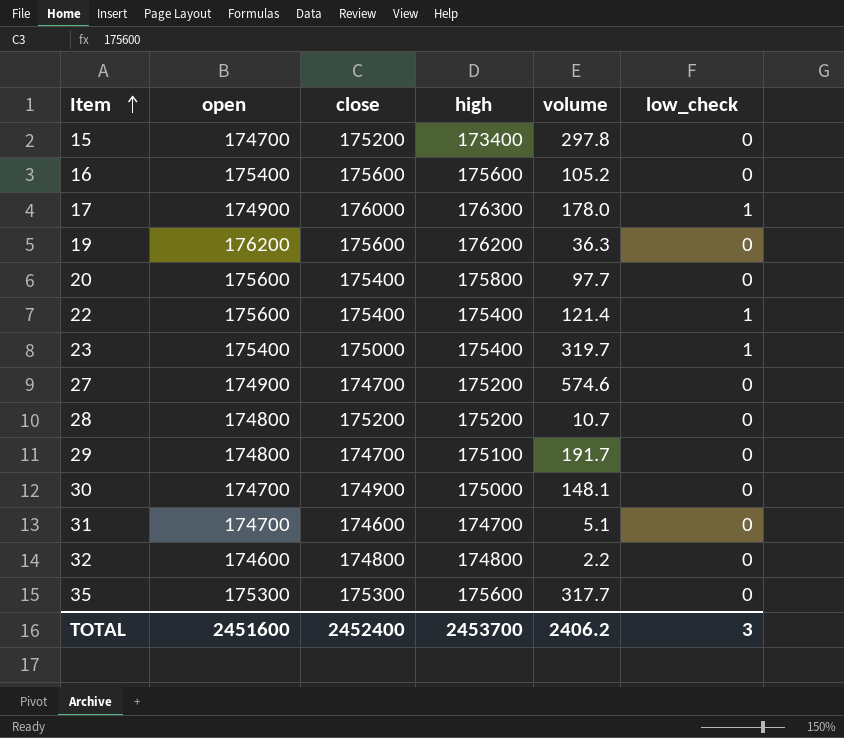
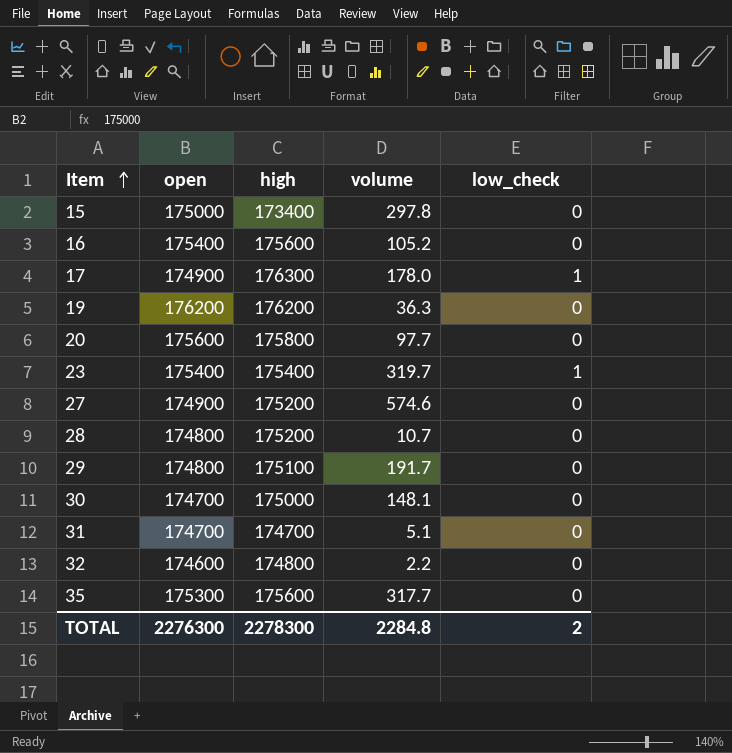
column close | position: 3 -> none
row 22: 175600 | 175400 | 175400 | 121.4 | 1 -> none
15 | open: 174700 -> 175000
TOTAL | open: 2451600 -> 2276300
TOTAL | high: 2453700 -> 2278300
TOTAL | volume: 2406.2 -> 2284.8
TOTAL | low_check: 3 -> 2

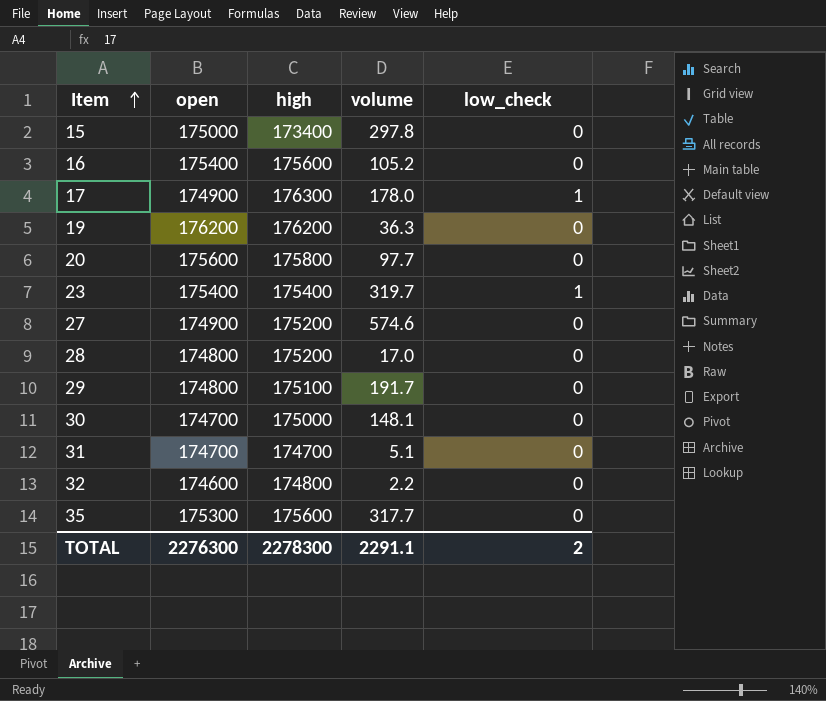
28 | volume: 10.7 -> 17.0
TOTAL | volume: 2284.8 -> 2291.1

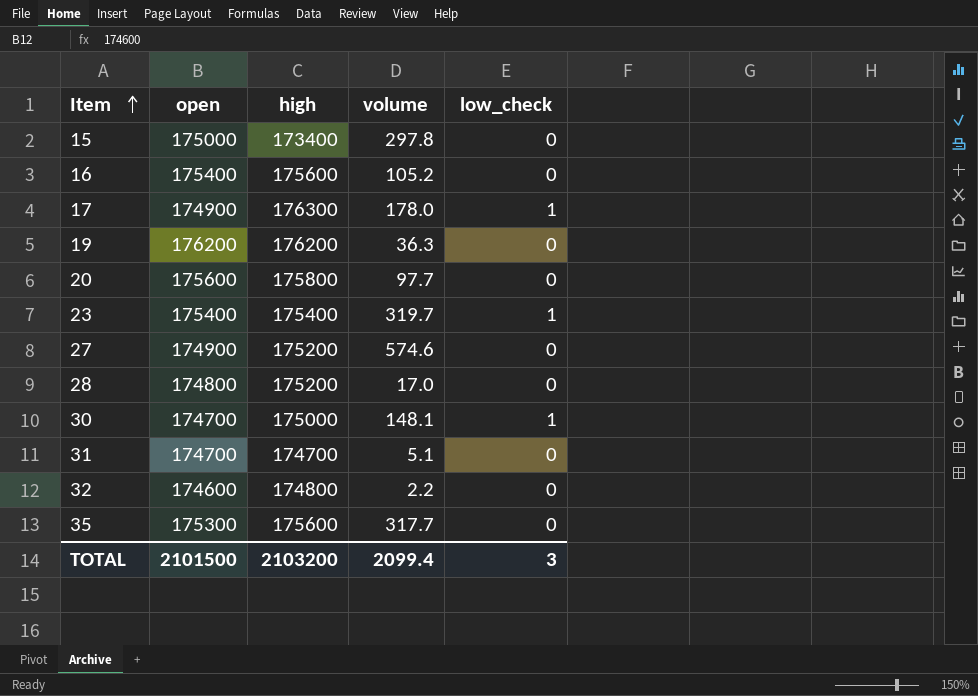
row 29: 174800 | 175100 | 191.7 | 0 -> none
30 | low_check: 0 -> 1
TOTAL | open: 2276300 -> 2101500
TOTAL | high: 2278300 -> 2103200
TOTAL | volume: 2291.1 -> 2099.4
TOTAL | low_check: 2 -> 3

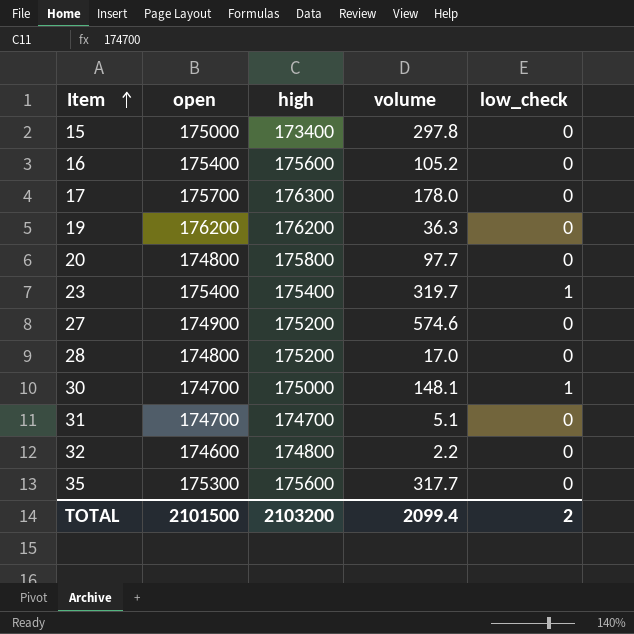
17 | open: 174900 -> 175700
17 | low_check: 1 -> 0
20 | open: 175600 -> 174800
TOTAL | low_check: 3 -> 2

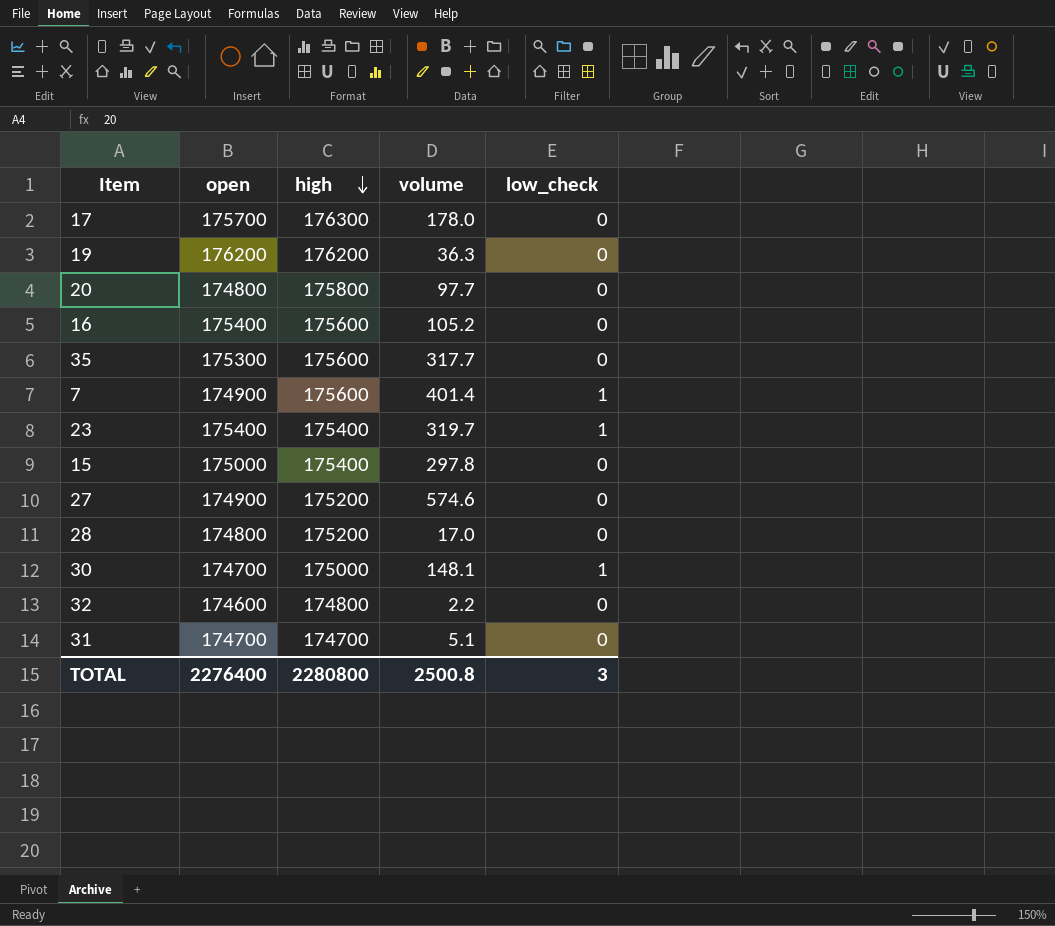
row order: Item ascending -> high descending
row 7: none -> 174900 | 175600 | 401.4 | 1
15 | high: 173400 -> 175400
TOTAL | open: 2101500 -> 2276400
TOTAL | high: 2103200 -> 2280800
TOTAL | volume: 2099.4 -> 2500.8
TOTAL | low_check: 2 -> 3

